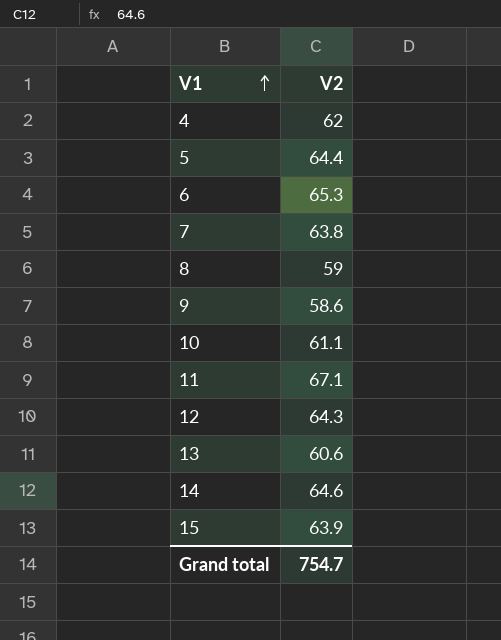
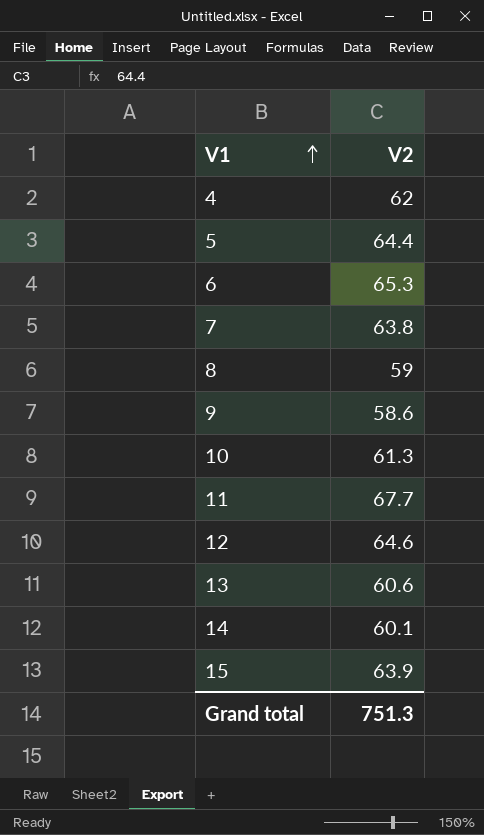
10 | V2: 61.1 -> 61.3
11 | V2: 67.1 -> 67.7
12 | V2: 64.3 -> 64.6
14 | V2: 64.6 -> 60.1
Grand total | V2: 754.7 -> 751.3

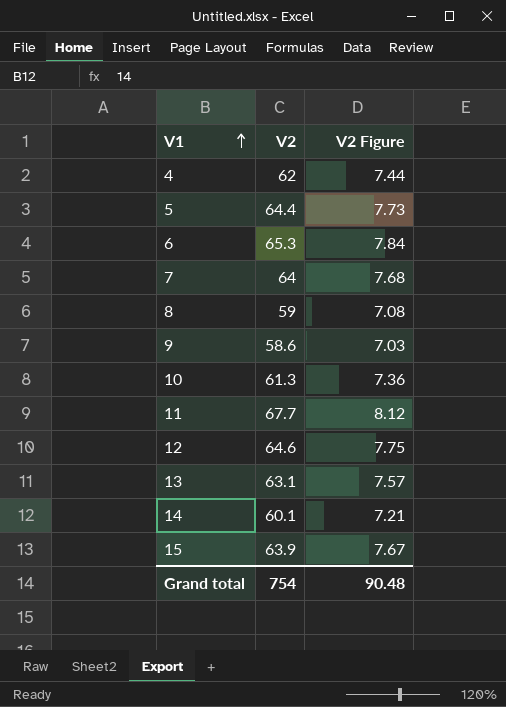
column V2 Figure | formula: none -> [V2] * 0.12
7 | V2: 63.8 -> 64
13 | V2: 60.6 -> 63.1
Grand total | V2: 751.3 -> 754

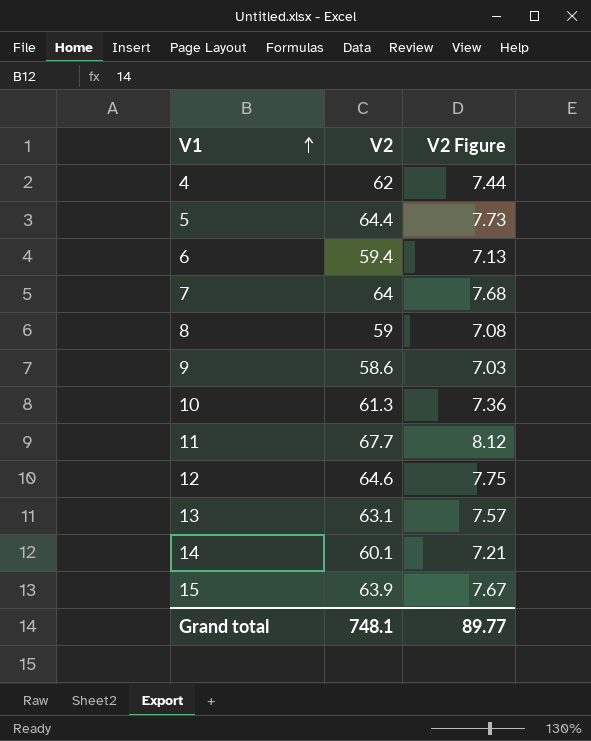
6 | V2: 65.3 -> 59.4
6 | V2 Figure: 7.84 -> 7.13
Grand total | V2: 754 -> 748.1
Grand total | V2 Figure: 90.48 -> 89.77

